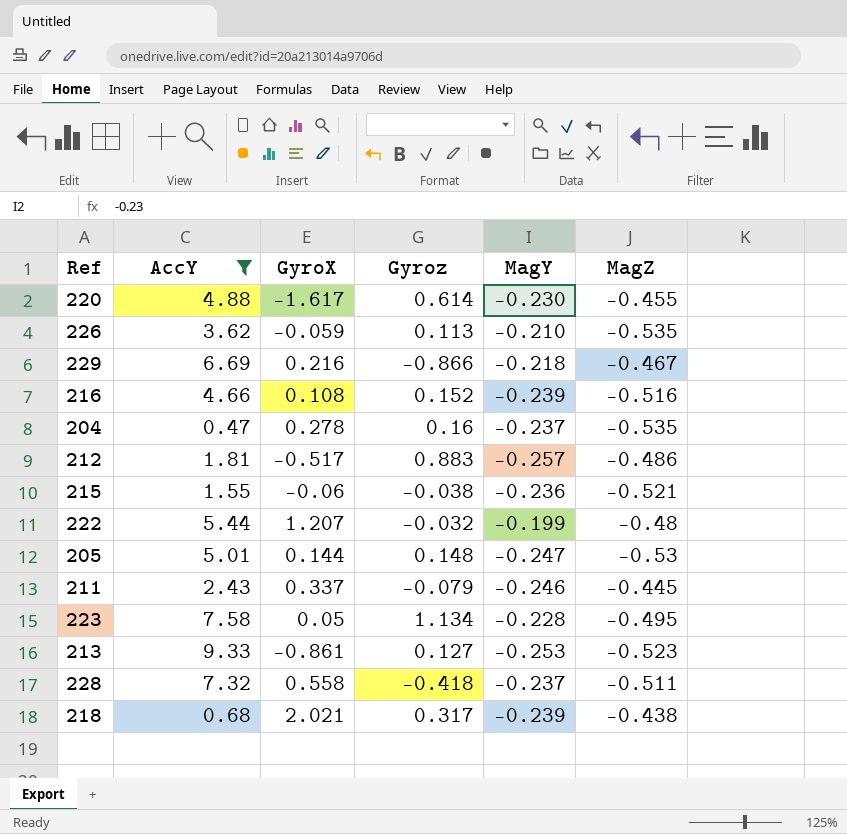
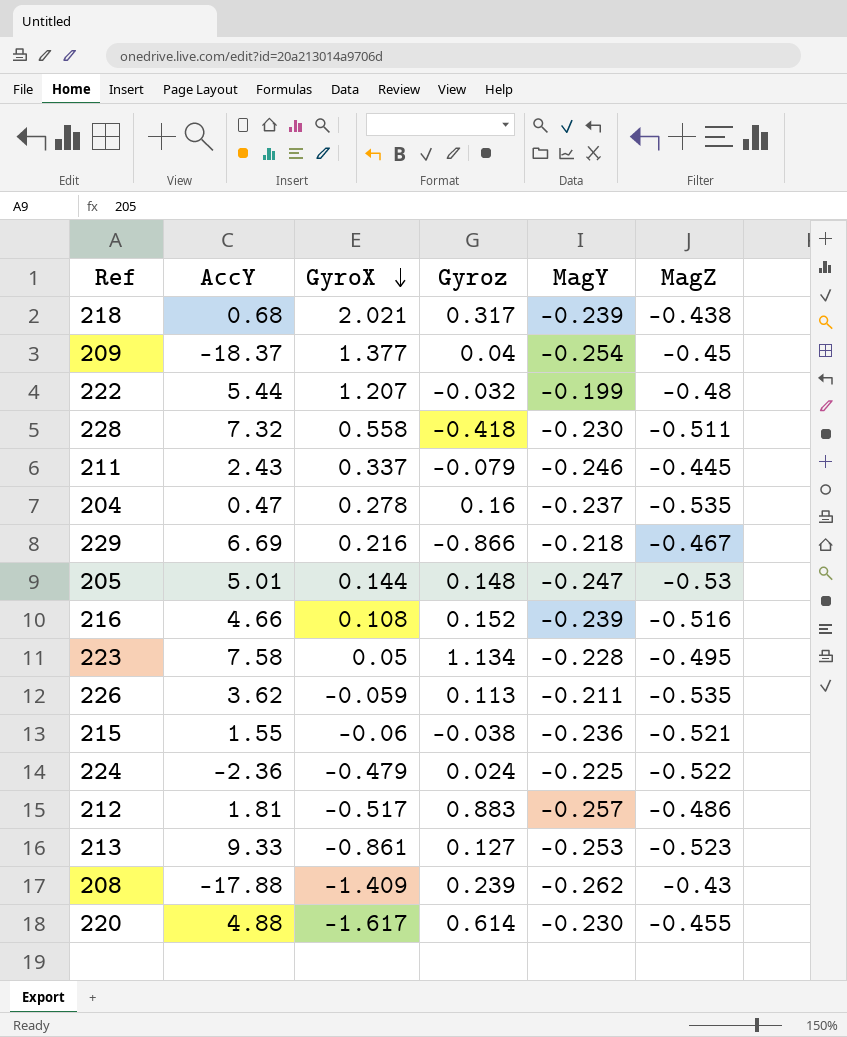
filter: AccY >= 0.47 -> none
row order: none -> GyroX descending
228 | MagY: -0.237 -> -0.230
226 | MagY: -0.210 -> -0.211

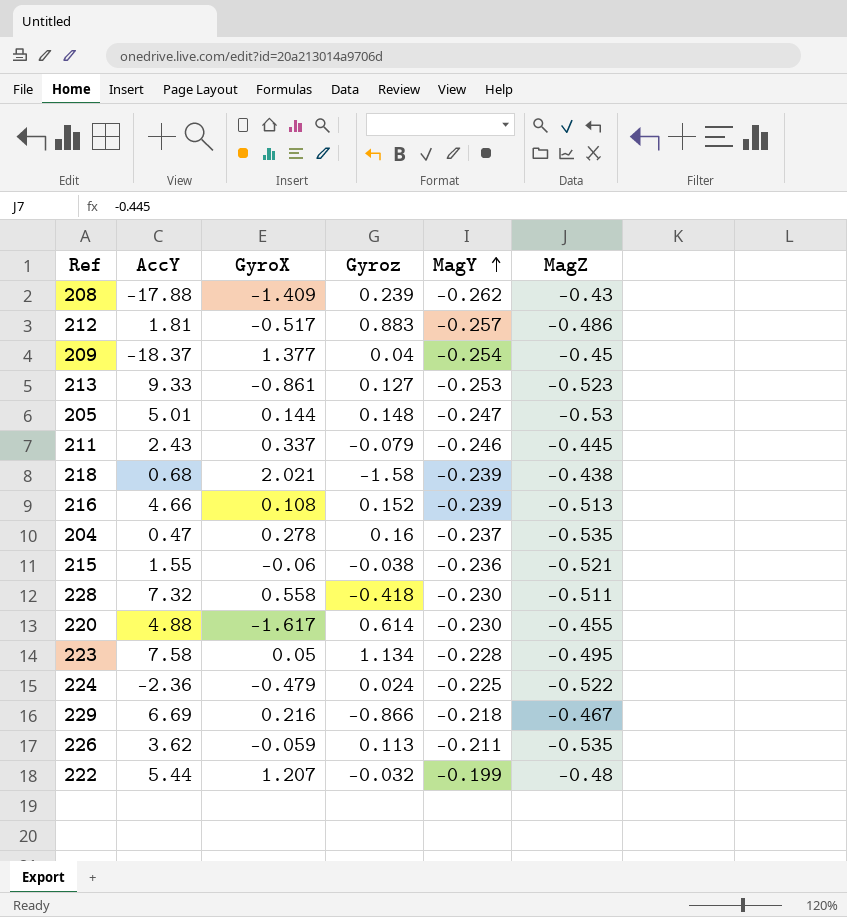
row order: GyroX descending -> MagY ascending
218 | Gyroz: 0.317 -> -1.58
216 | MagZ: -0.516 -> -0.513

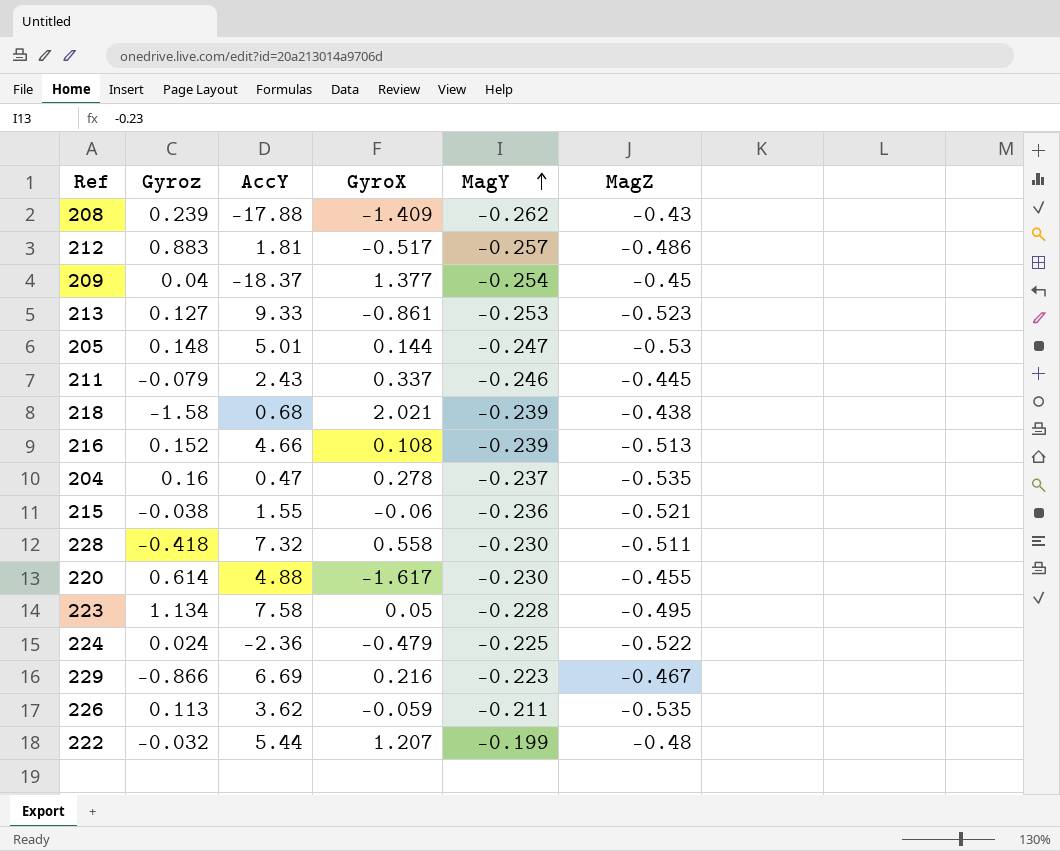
column Gyroz | position: 4 -> 2
229 | MagY: -0.218 -> -0.223

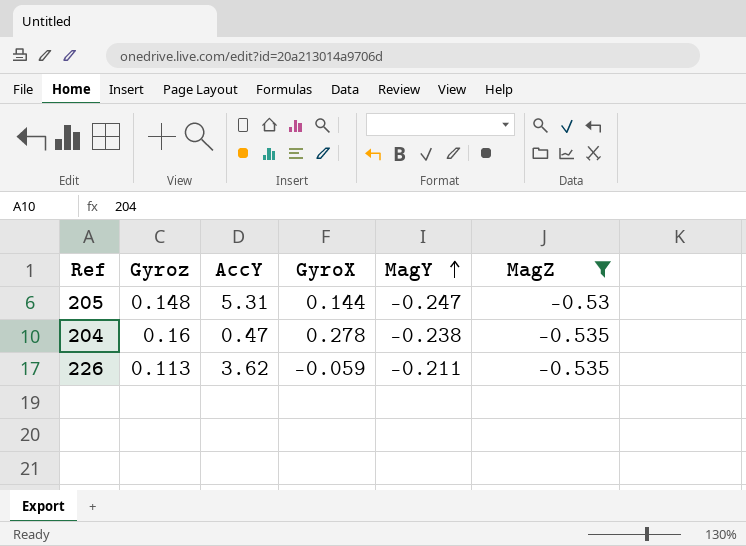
filter: none -> MagZ <= -0.53
205 | AccY: 5.01 -> 5.31
204 | MagY: -0.237 -> -0.238

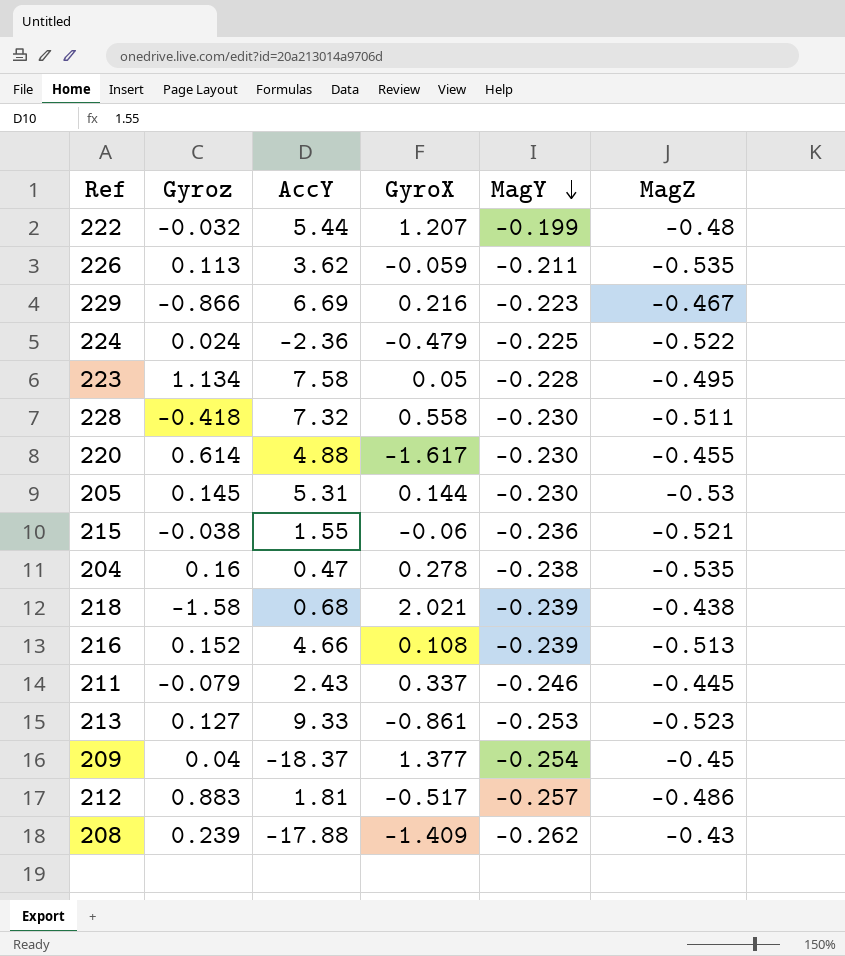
filter: MagZ <= -0.53 -> none
row order: MagY ascending -> MagY descending
205 | Gyroz: 0.148 -> 0.145
205 | MagY: -0.247 -> -0.230

